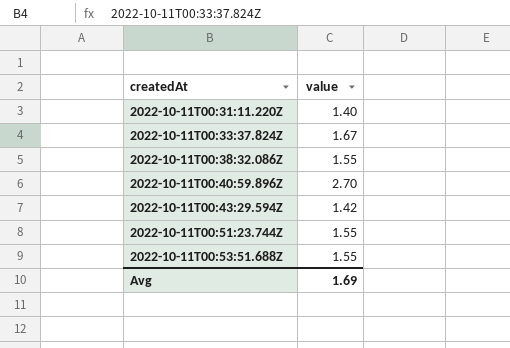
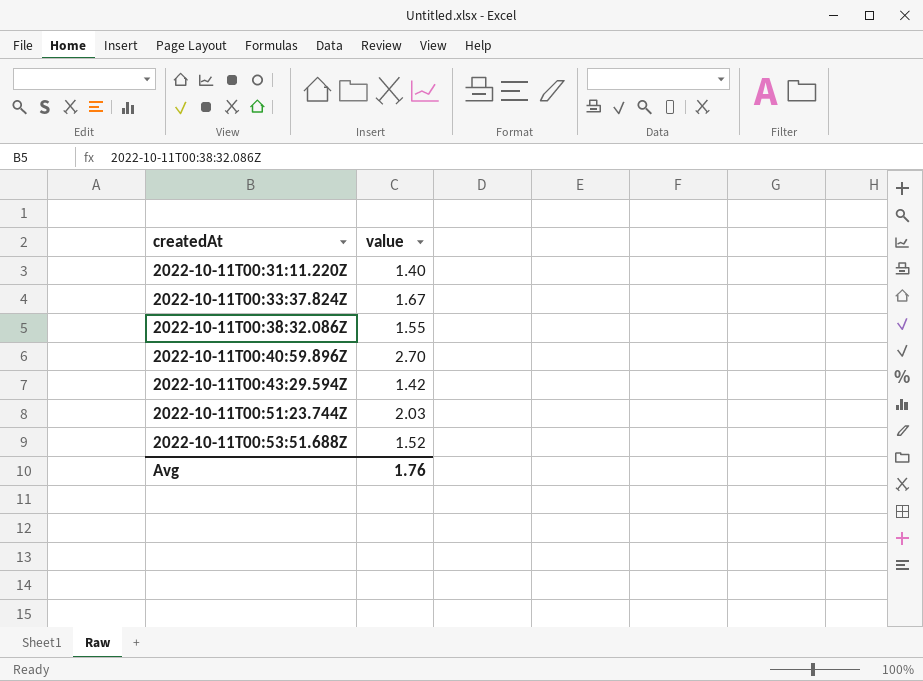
2022-10-11T00:51:23.744Z | value: 1.55 -> 2.03
2022-10-11T00:53:51.688Z | value: 1.55 -> 1.52
Avg | value: 1.69 -> 1.76

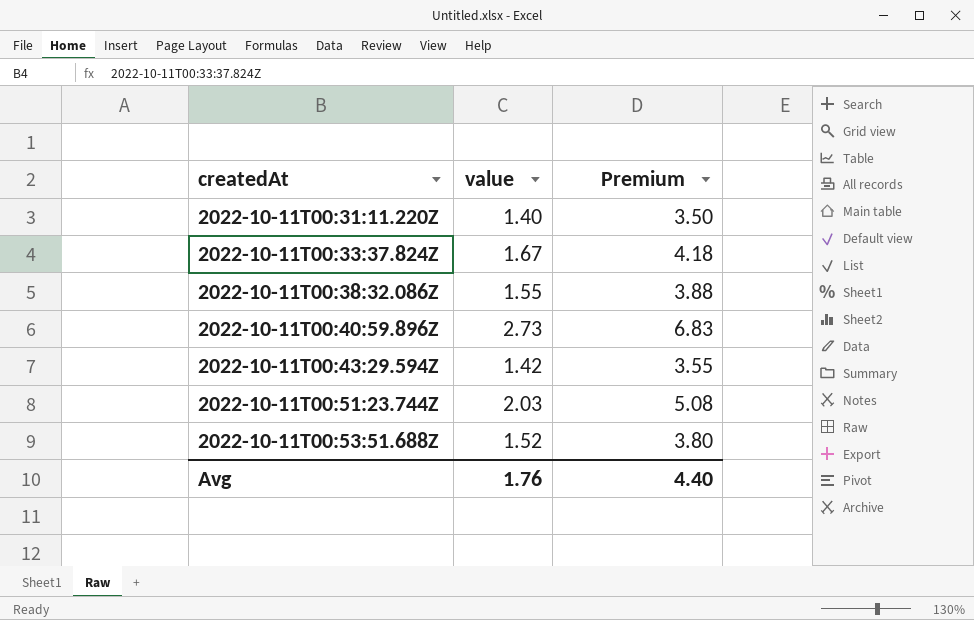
column Premium | formula: none -> [value] * 2.5
2022-10-11T00:40:59.896Z | value: 2.70 -> 2.73

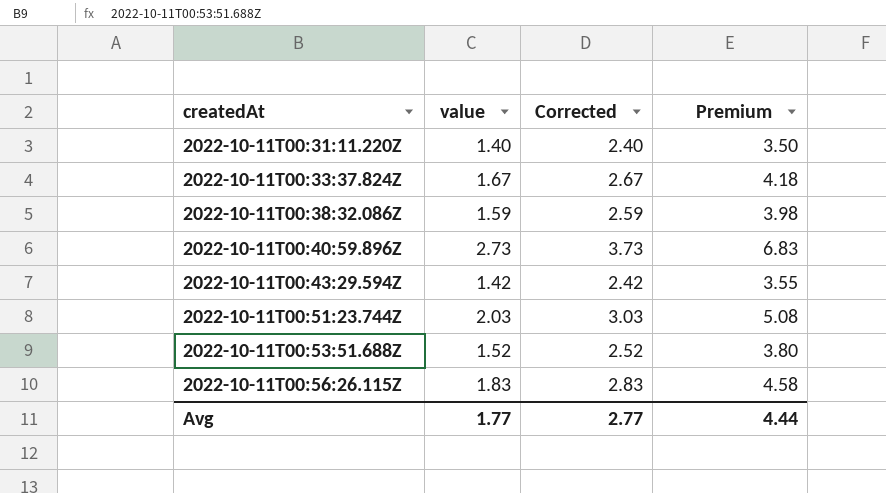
column Corrected | formula: none -> [value] + 1
2022-10-11T00:38:32.086Z | value: 1.55 -> 1.59
2022-10-11T00:38:32.086Z | Premium: 3.88 -> 3.98
row 2022-10-11T00:56:26.115Z: none -> 1.83 | 2.83 | 4.58
Avg | value: 1.76 -> 1.77
Avg | Premium: 4.40 -> 4.44

